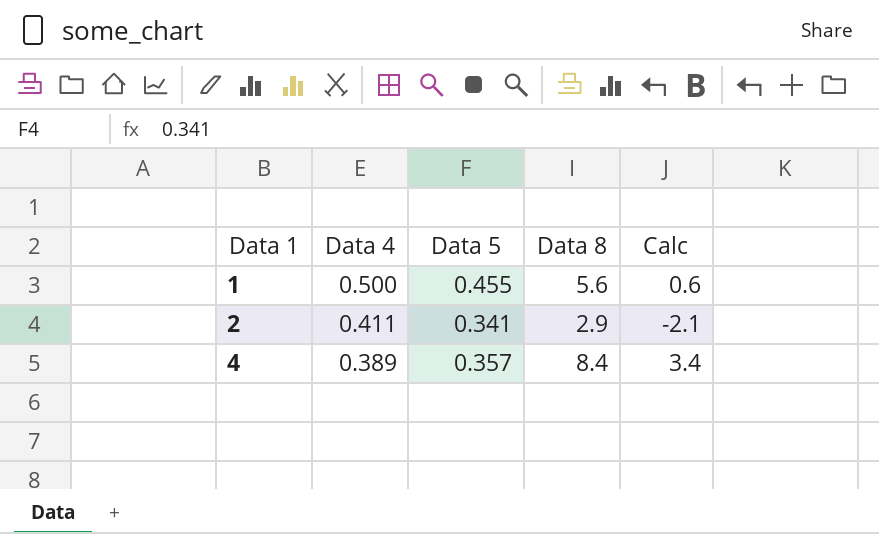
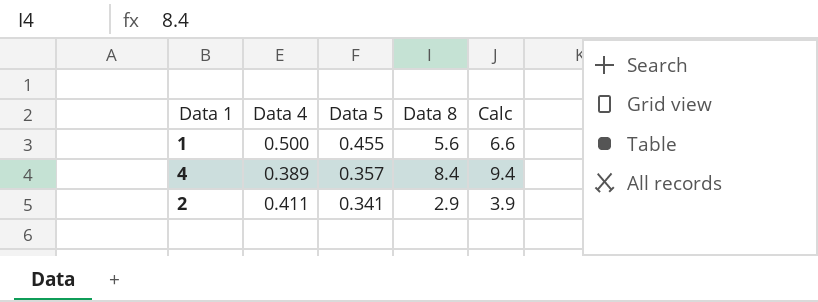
row order: Data 1 ascending -> Data 5 descending
column Calc | formula: [Data 8] - 5 -> [Data 8] + 1

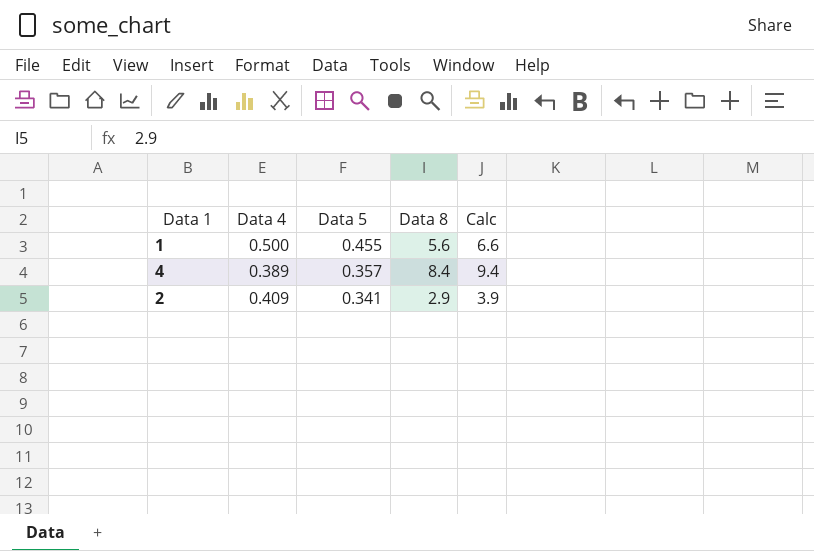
2 | Data 4: 0.411 -> 0.409

